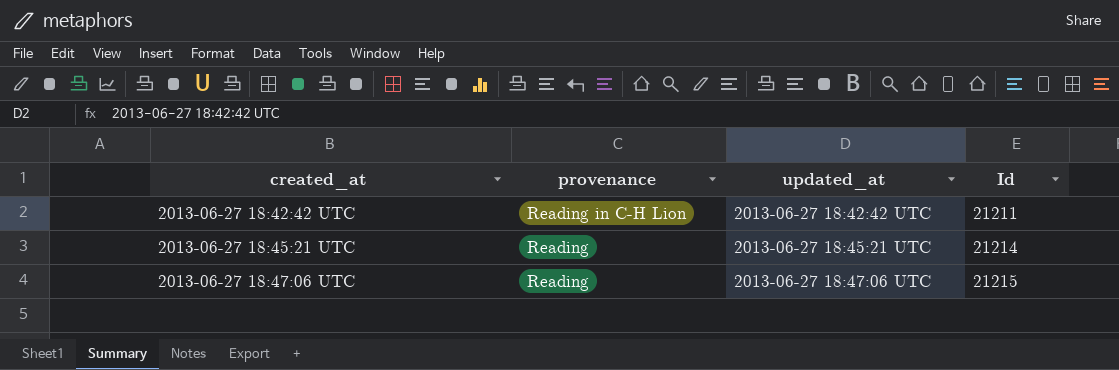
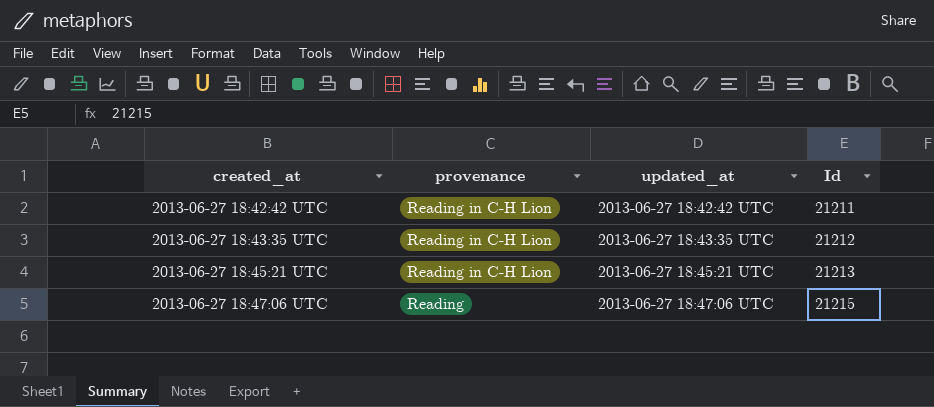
row 2013-06-27 18:43:35 UTC: none -> Reading in C-H Lion | 2013-06-27 18:43:35 UTC | 21212
2013-06-27 18:45:21 UTC | provenance: Reading -> Reading in C-H Lion
2013-06-27 18:45:21 UTC | Id: 21214 -> 21213

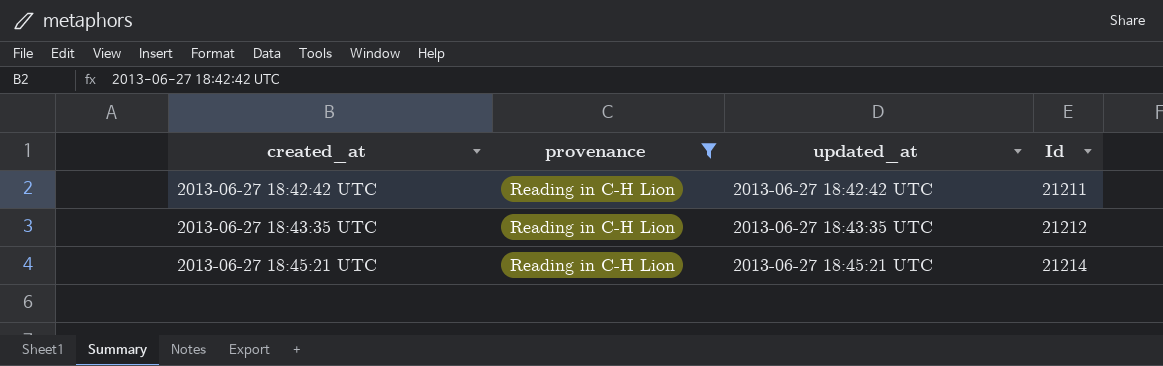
filter: none -> provenance = Reading in C-H Lion
2013-06-27 18:45:21 UTC | Id: 21213 -> 21214

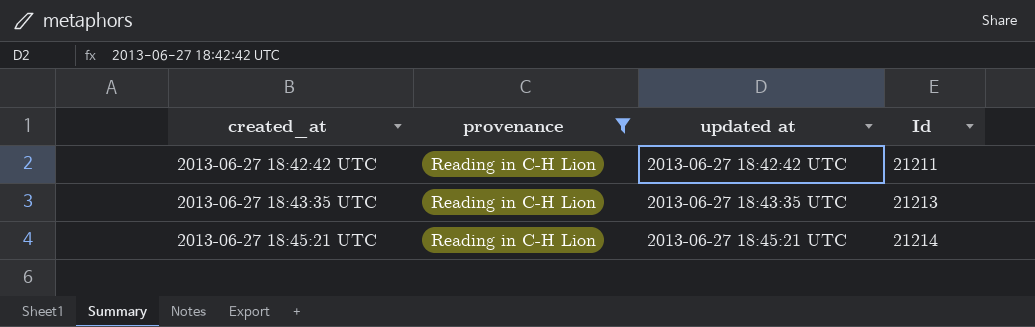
column name: updated_at -> updated at
2013-06-27 18:43:35 UTC | Id: 21212 -> 21213

